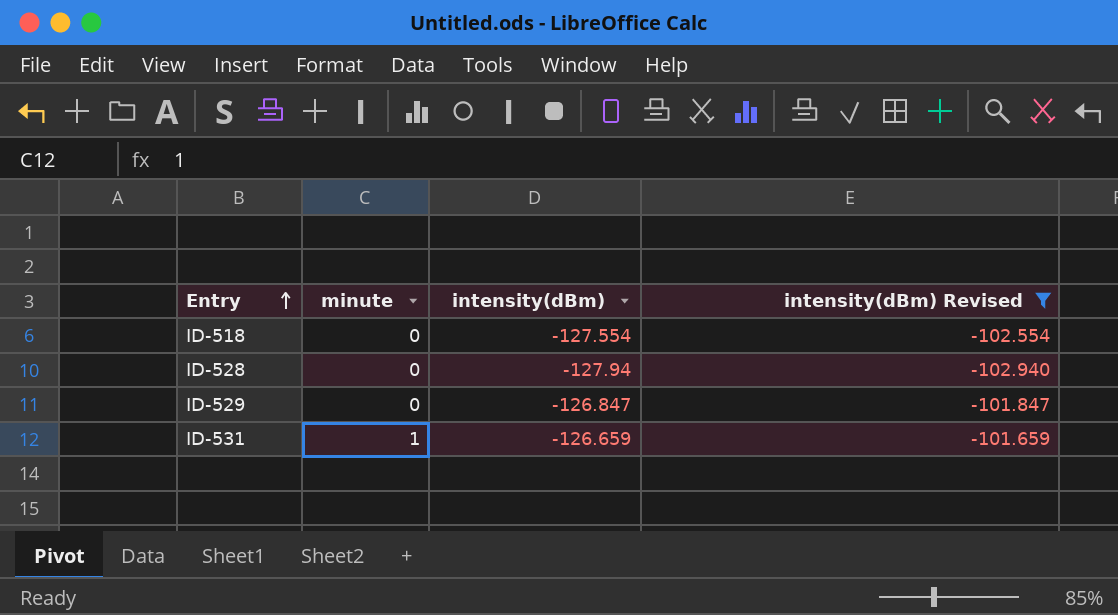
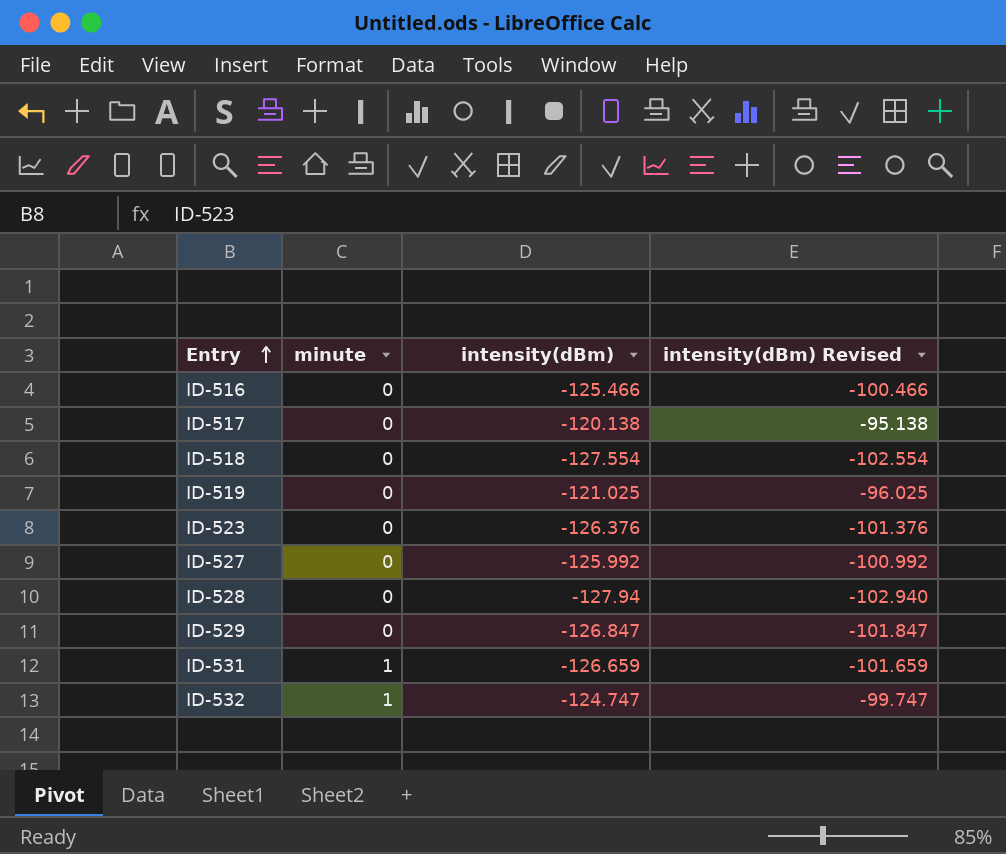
filter: intensity(dBm) Revised <= -101.659 -> none

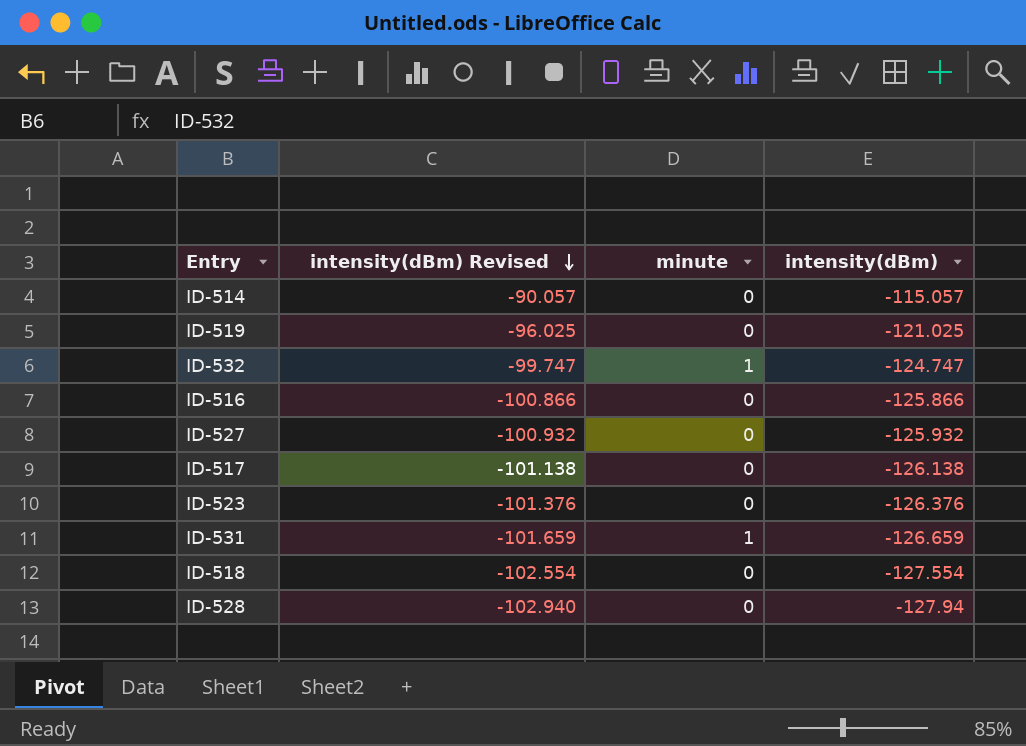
row order: Entry ascending -> intensity(dBm) Revised descending
column intensity(dBm) Revised | position: 4 -> 2
row ID-529: 0 | -126.847 | -101.847 -> none
row ID-514: none -> -90.057 | 0 | -115.057
ID-516 | intensity(dBm) Revised: -100.466 -> -100.866
ID-516 | intensity(dBm): -125.466 -> -125.866
ID-527 | intensity(dBm) Revised: -100.992 -> -100.932
ID-527 | intensity(dBm): -125.992 -> -125.932
ID-517 | intensity(dBm) Revised: -95.138 -> -101.138
ID-517 | intensity(dBm): -120.138 -> -126.138

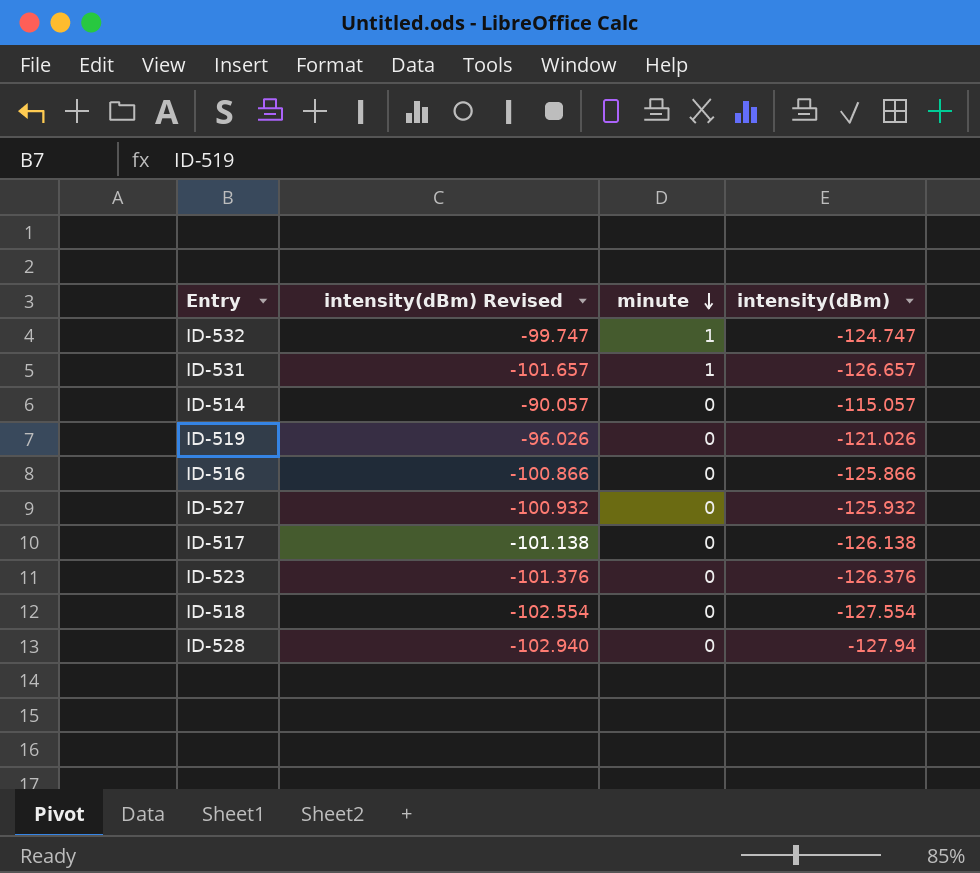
row order: intensity(dBm) Revised descending -> minute descending
ID-531 | intensity(dBm) Revised: -101.659 -> -101.657
ID-531 | intensity(dBm): -126.659 -> -126.657
ID-519 | intensity(dBm) Revised: -96.025 -> -96.026
ID-519 | intensity(dBm): -121.025 -> -121.026

